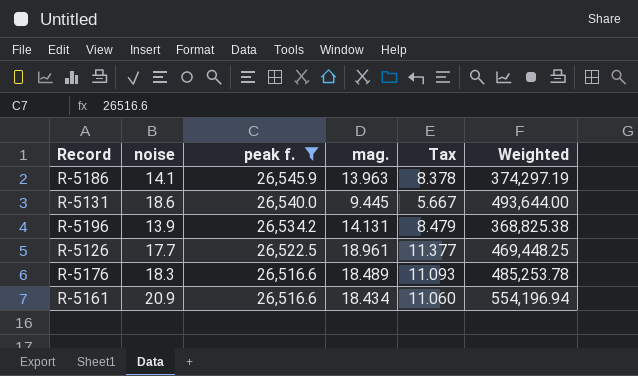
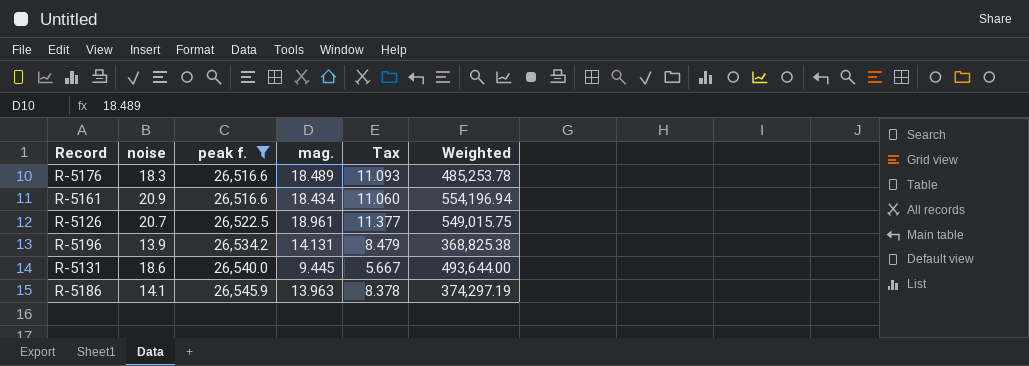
row order: peak f. descending -> peak f. ascending
R-5126 | noise: 17.7 -> 20.7
R-5126 | Weighted: 469,448.25 -> 549,015.75

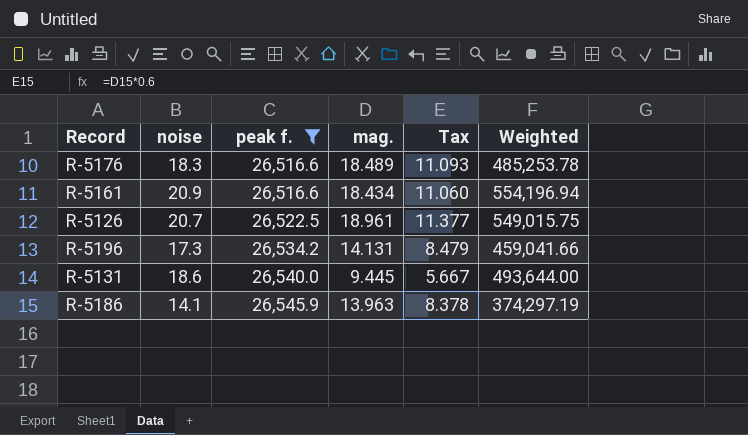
R-5196 | noise: 13.9 -> 17.3
R-5196 | Weighted: 368,825.38 -> 459,041.66

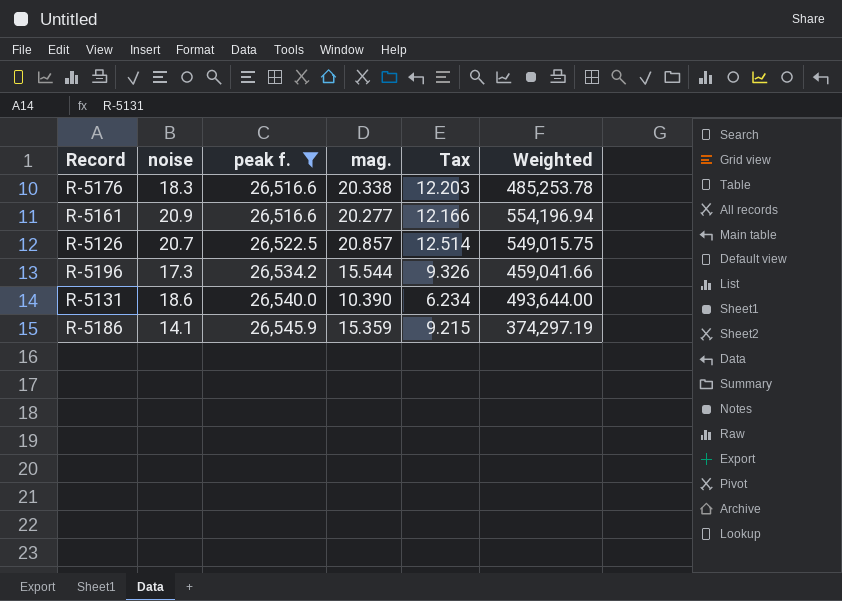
R-5176 | mag.: 18.489 -> 20.338
R-5176 | Tax: 11.093 -> 12.203
R-5161 | mag.: 18.434 -> 20.277
R-5161 | Tax: 11.060 -> 12.166
R-5126 | mag.: 18.961 -> 20.857
R-5126 | Tax: 11.377 -> 12.514
R-5196 | mag.: 14.131 -> 15.544
R-5196 | Tax: 8.479 -> 9.326
R-5131 | mag.: 9.445 -> 10.390
R-5131 | Tax: 5.667 -> 6.234
R-5186 | mag.: 13.963 -> 15.359
R-5186 | Tax: 8.378 -> 9.215

